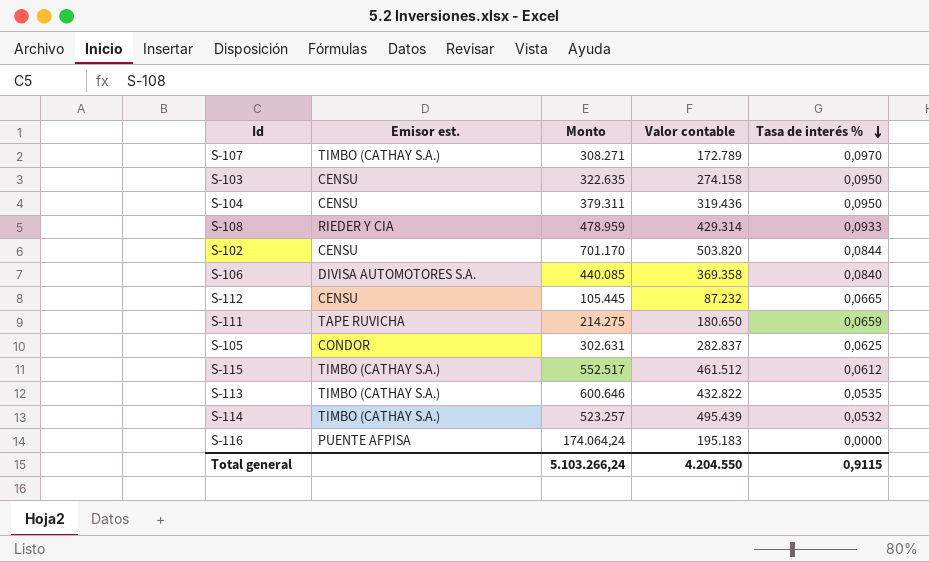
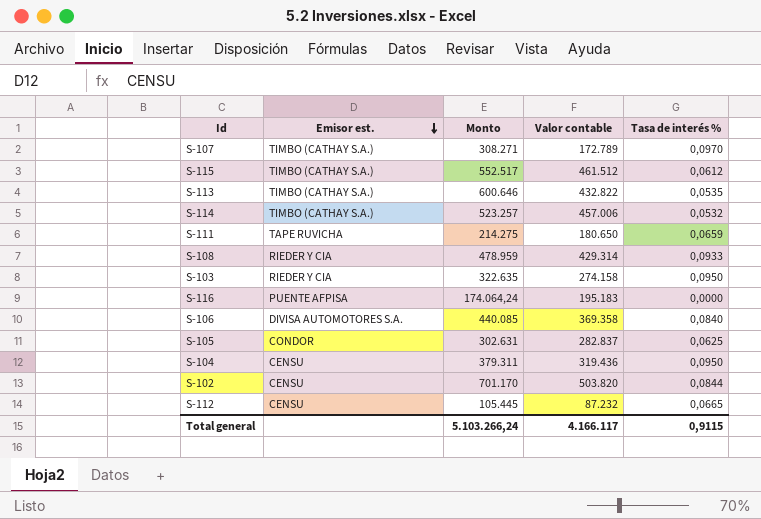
row order: Tasa de interés % descending -> Emisor est. descending
S-114 | Valor contable: 495.439 -> 457.006
S-103 | Emisor est.: CENSU -> RIEDER Y CIA
Total general | Valor contable: 4.204.550 -> 4.166.117

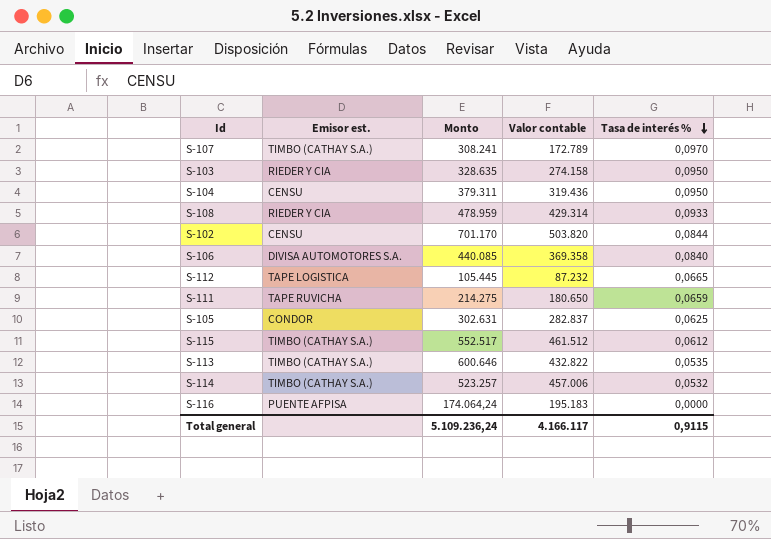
row order: Emisor est. descending -> Tasa de interés % descending
S-107 | Monto: 308.271 -> 308.241
S-103 | Monto: 322.635 -> 328.635
S-112 | Emisor est.: CENSU -> TAPE LOGISTICA
Total general | Monto: 5.103.266,24 -> 5.109.236,24

